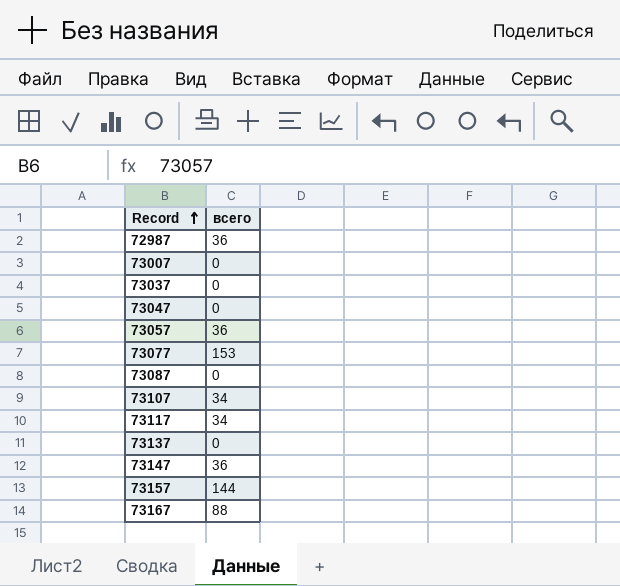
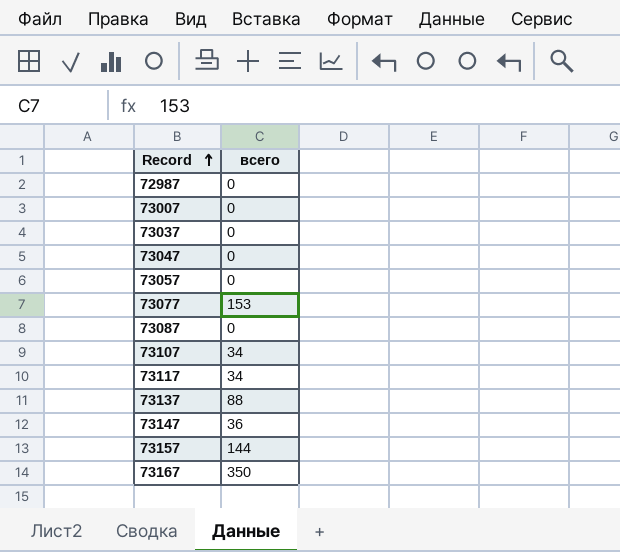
72987 | всего: 36 -> 0
73057 | всего: 36 -> 0
73137 | всего: 0 -> 88
73167 | всего: 88 -> 350

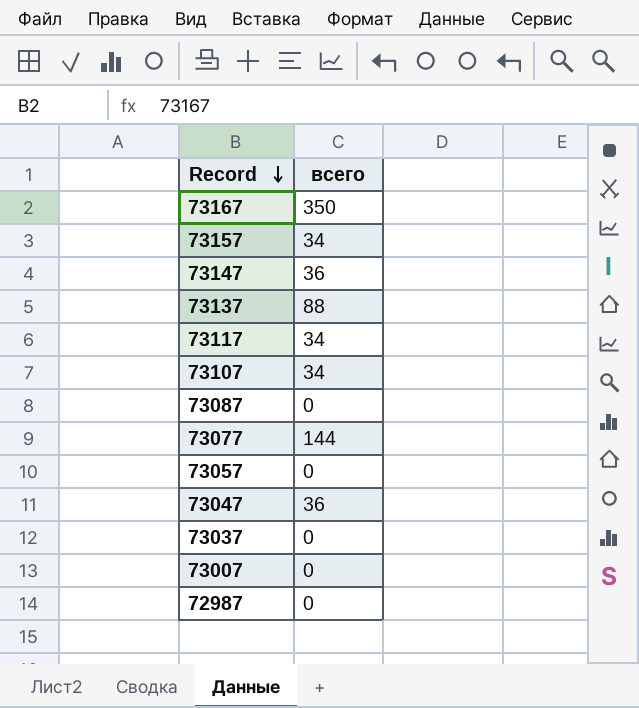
row order: Record ascending -> Record descending
73157 | всего: 144 -> 34
73077 | всего: 153 -> 144
73047 | всего: 0 -> 36

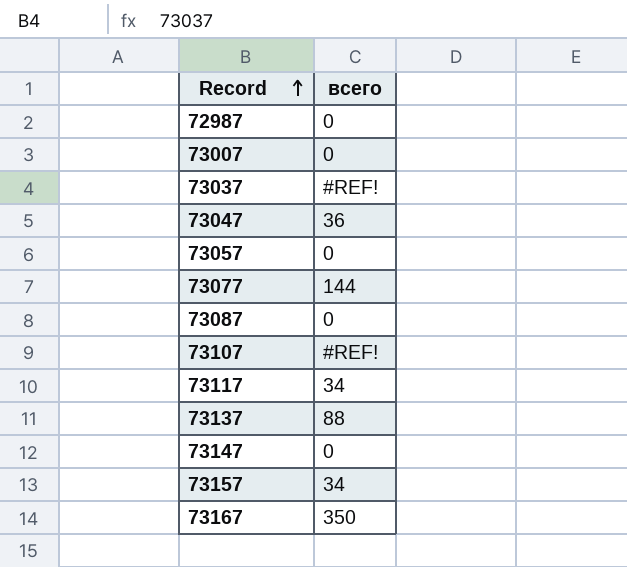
row order: Record descending -> Record ascending
73037 | всего: 0 -> #REF!
73107 | всего: 34 -> #REF!
73147 | всего: 36 -> 0

